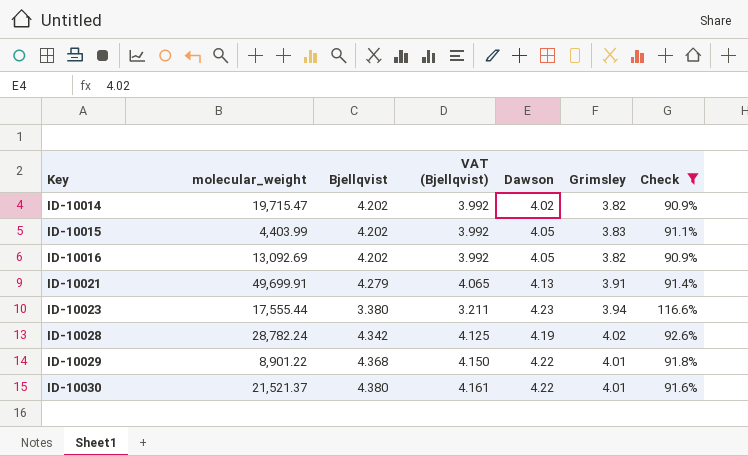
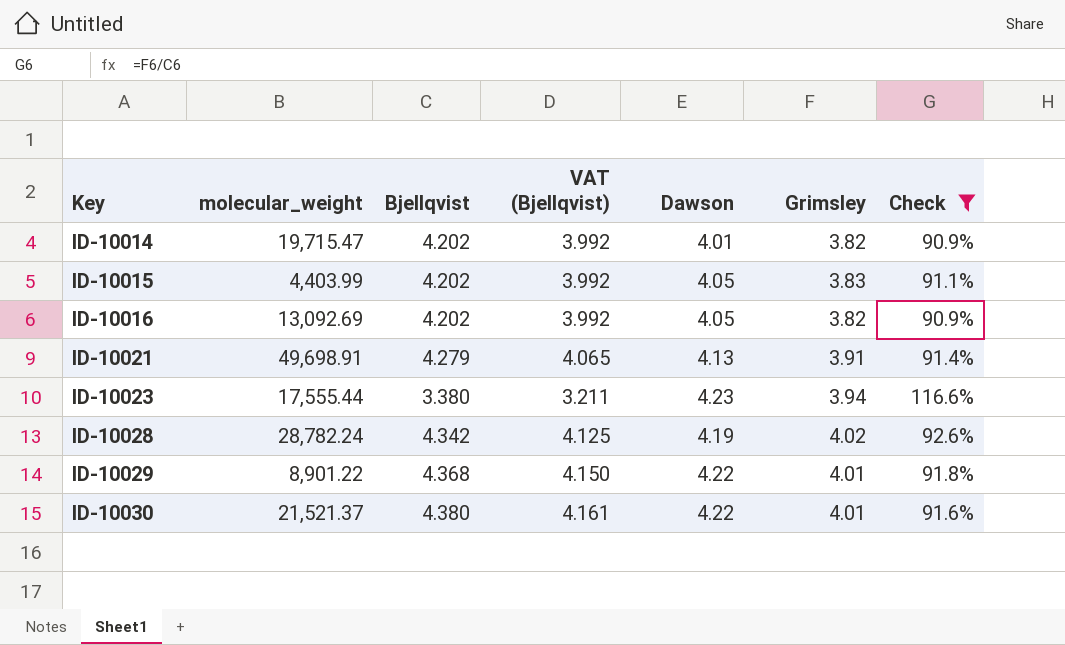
ID-10014 | Dawson: 4.02 -> 4.01
ID-10021 | molecular_weight: 49,699.91 -> 49,698.91

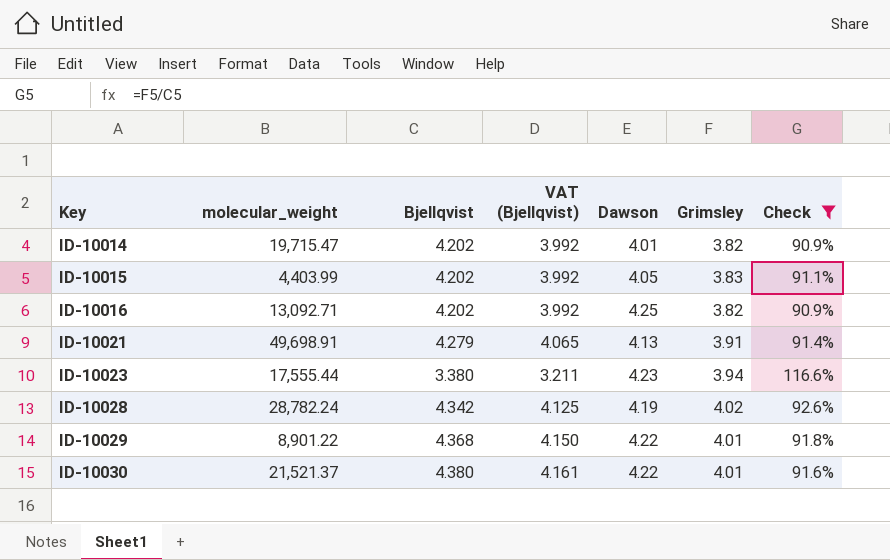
ID-10016 | molecular_weight: 13,092.69 -> 13,092.71
ID-10016 | Dawson: 4.05 -> 4.25

